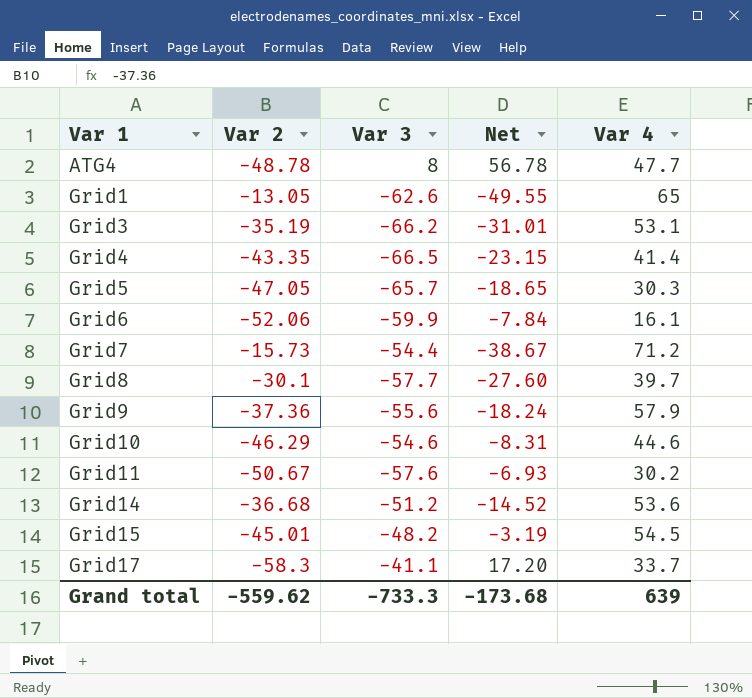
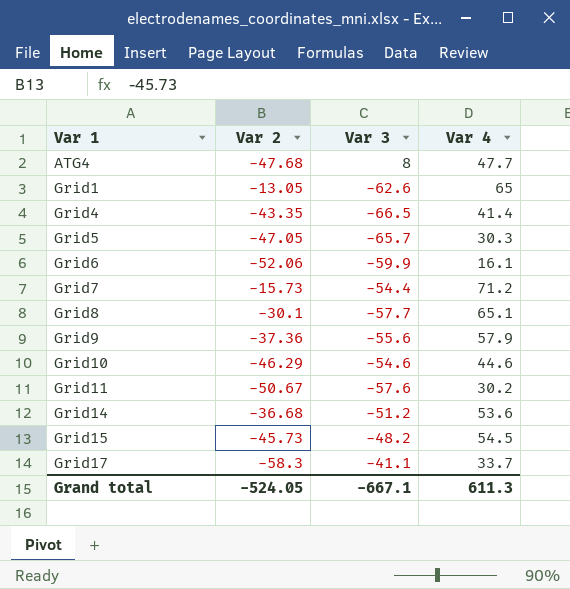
column Net | formula: [Var 3] - [Var 2] -> none
row Grid3: -35.19 | -66.2 | -31.01 | 53.1 -> none
ATG4 | Var 2: -48.78 -> -47.68
Grid8 | Var 4: 39.7 -> 65.1
Grid15 | Var 2: -45.01 -> -45.73
Grand total | Var 2: -559.62 -> -524.05
Grand total | Var 3: -733.3 -> -667.1
Grand total | Var 4: 639 -> 611.3

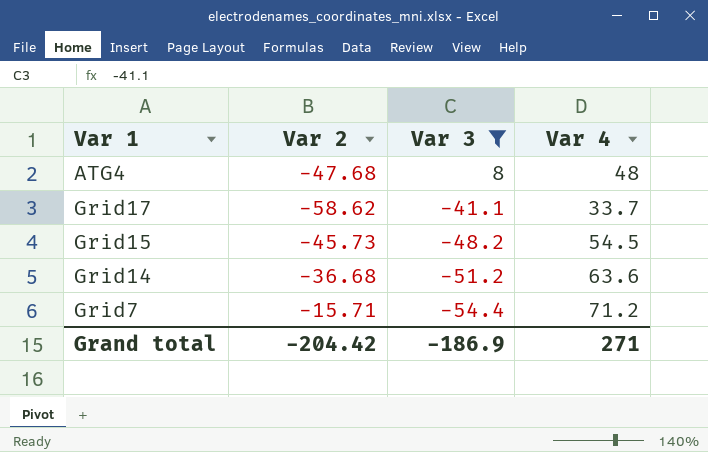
filter: none -> Var 3 >= -54.4
row order: Var 1 ascending -> Var 3 descending
ATG4 | Var 4: 47.7 -> 48
Grid17 | Var 2: -58.3 -> -58.62
Grid14 | Var 4: 53.6 -> 63.6
Grid7 | Var 2: -15.73 -> -15.71
Grand total | Var 2: -524.05 -> -204.42
Grand total | Var 3: -667.1 -> -186.9
Grand total | Var 4: 611.3 -> 271

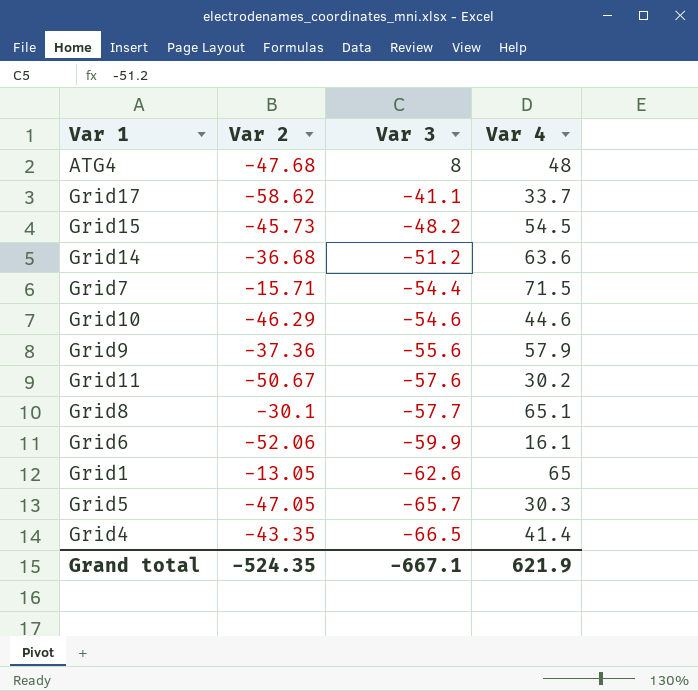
filter: Var 3 >= -54.4 -> none
Grid7 | Var 4: 71.2 -> 71.5
Grand total | Var 2: -204.42 -> -524.35
Grand total | Var 3: -186.9 -> -667.1
Grand total | Var 4: 271 -> 621.9

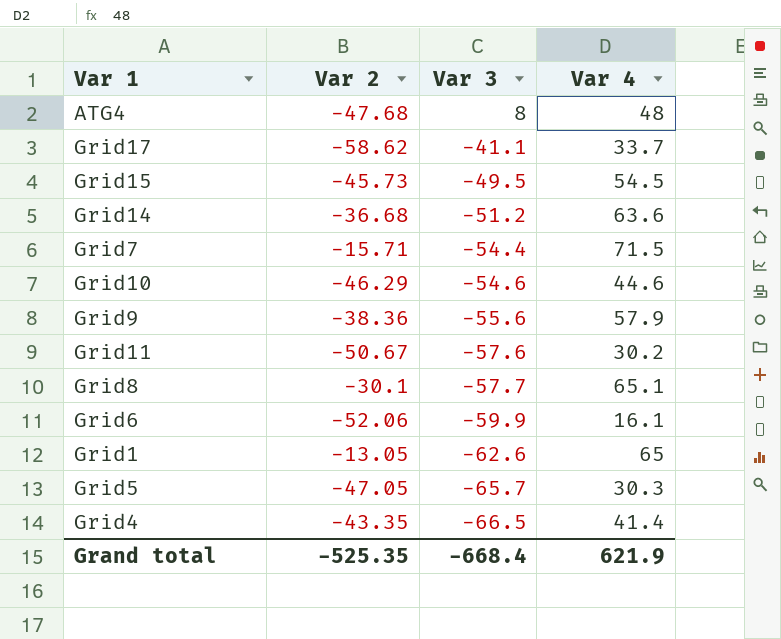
Grid15 | Var 3: -48.2 -> -49.5
Grid9 | Var 2: -37.36 -> -38.36
Grand total | Var 2: -524.35 -> -525.35
Grand total | Var 3: -667.1 -> -668.4

